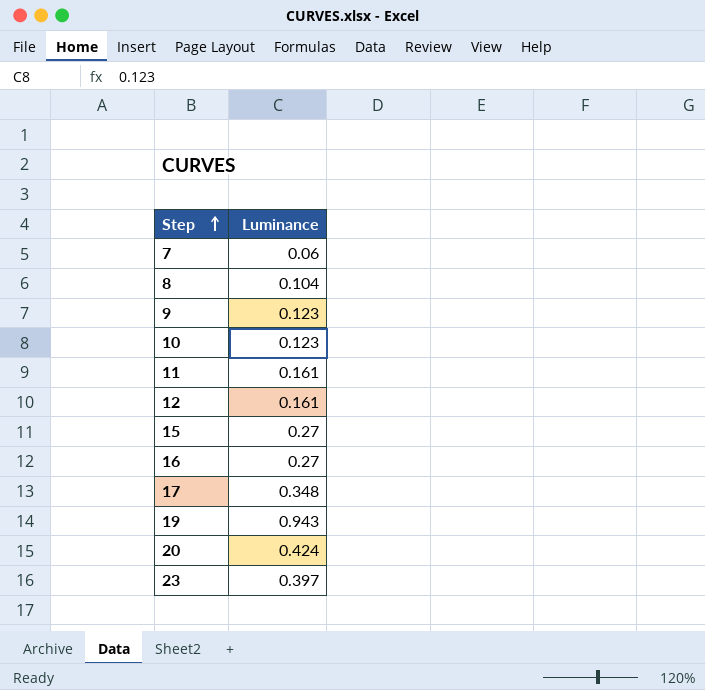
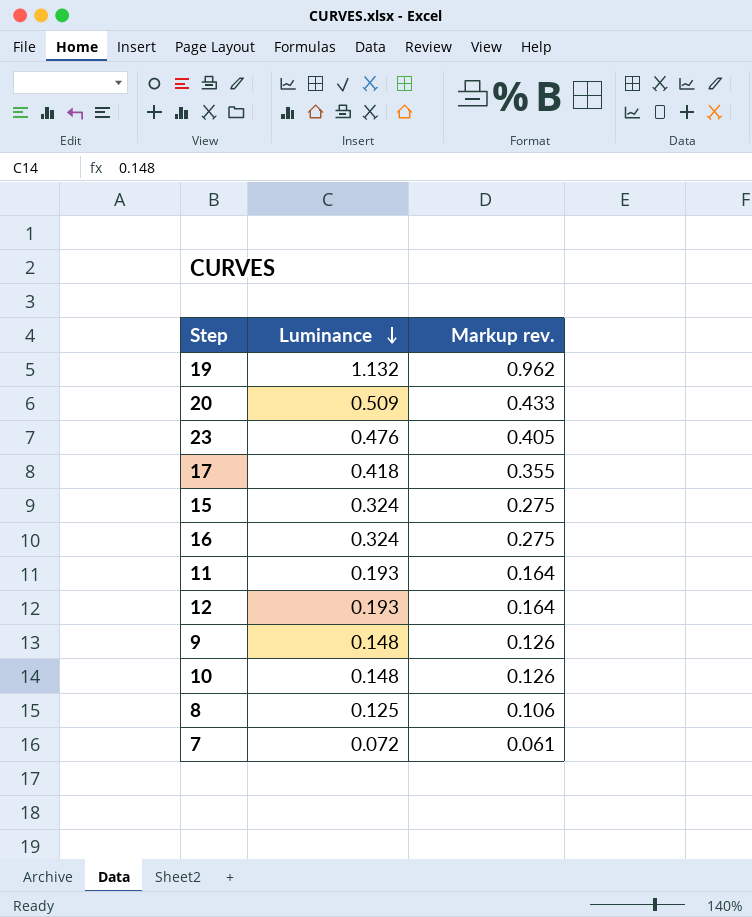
row order: Step ascending -> Luminance descending
column Markup rev. | formula: none -> [Luminance] * 0.85
19 | Luminance: 0.943 -> 1.132
20 | Luminance: 0.424 -> 0.509
23 | Luminance: 0.397 -> 0.476
17 | Luminance: 0.348 -> 0.418
15 | Luminance: 0.27 -> 0.324
16 | Luminance: 0.27 -> 0.324
11 | Luminance: 0.161 -> 0.193
12 | Luminance: 0.161 -> 0.193
9 | Luminance: 0.123 -> 0.148
10 | Luminance: 0.123 -> 0.148
8 | Luminance: 0.104 -> 0.125
7 | Luminance: 0.06 -> 0.072

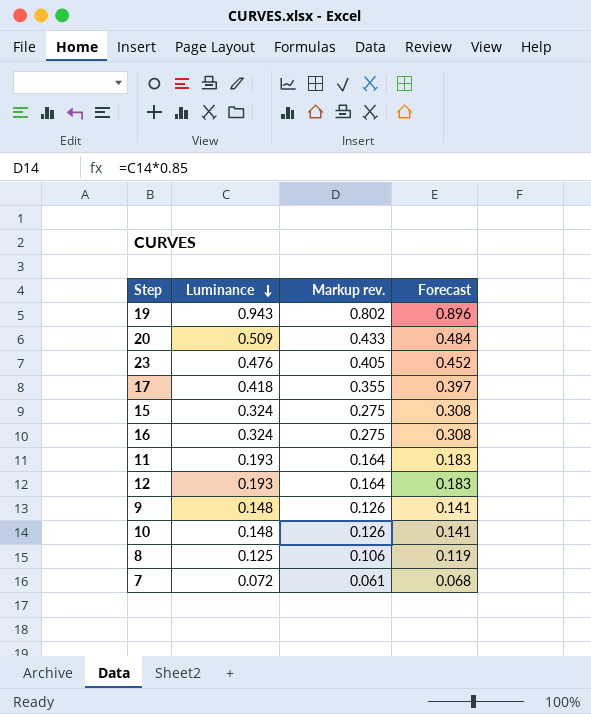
column Forecast | formula: none -> [Luminance] * 0.95
19 | Luminance: 1.132 -> 0.943
19 | Markup rev.: 0.962 -> 0.802

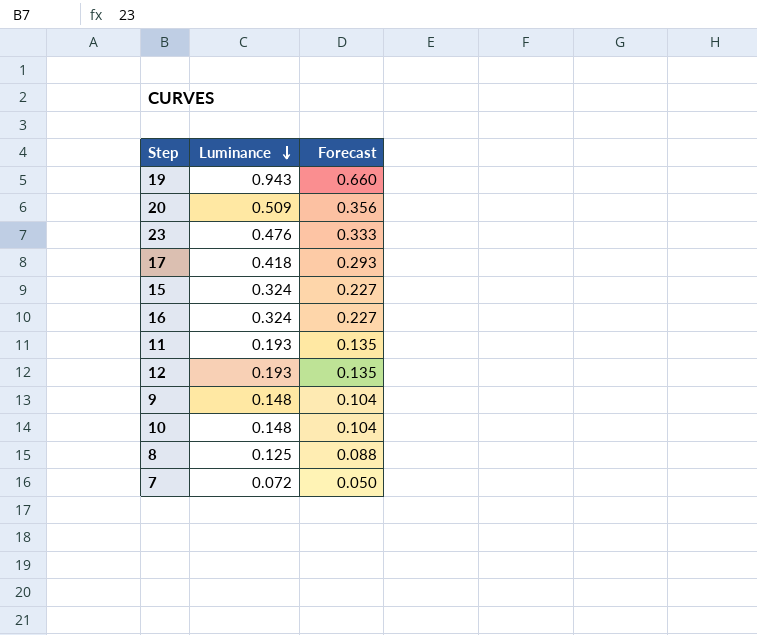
column Markup rev. | formula: [Luminance] * 0.85 -> none
column Forecast | formula: [Luminance] * 0.95 -> [Luminance] * 0.7

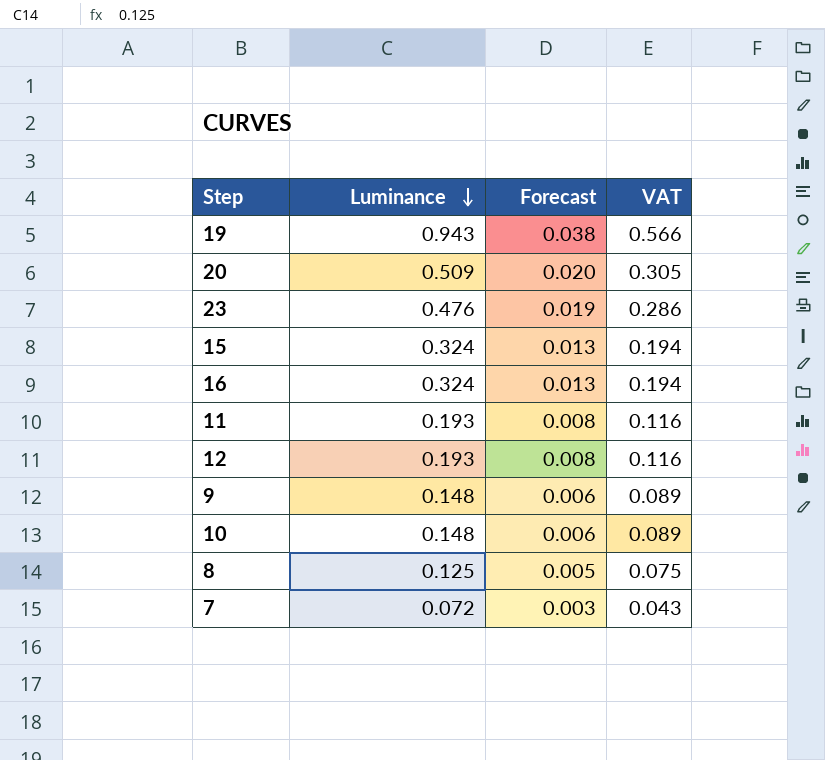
column Forecast | formula: [Luminance] * 0.7 -> [Luminance] * 0.04
column VAT | formula: none -> [Luminance] * 0.6
row 17: 0.418 | 0.293 -> none

